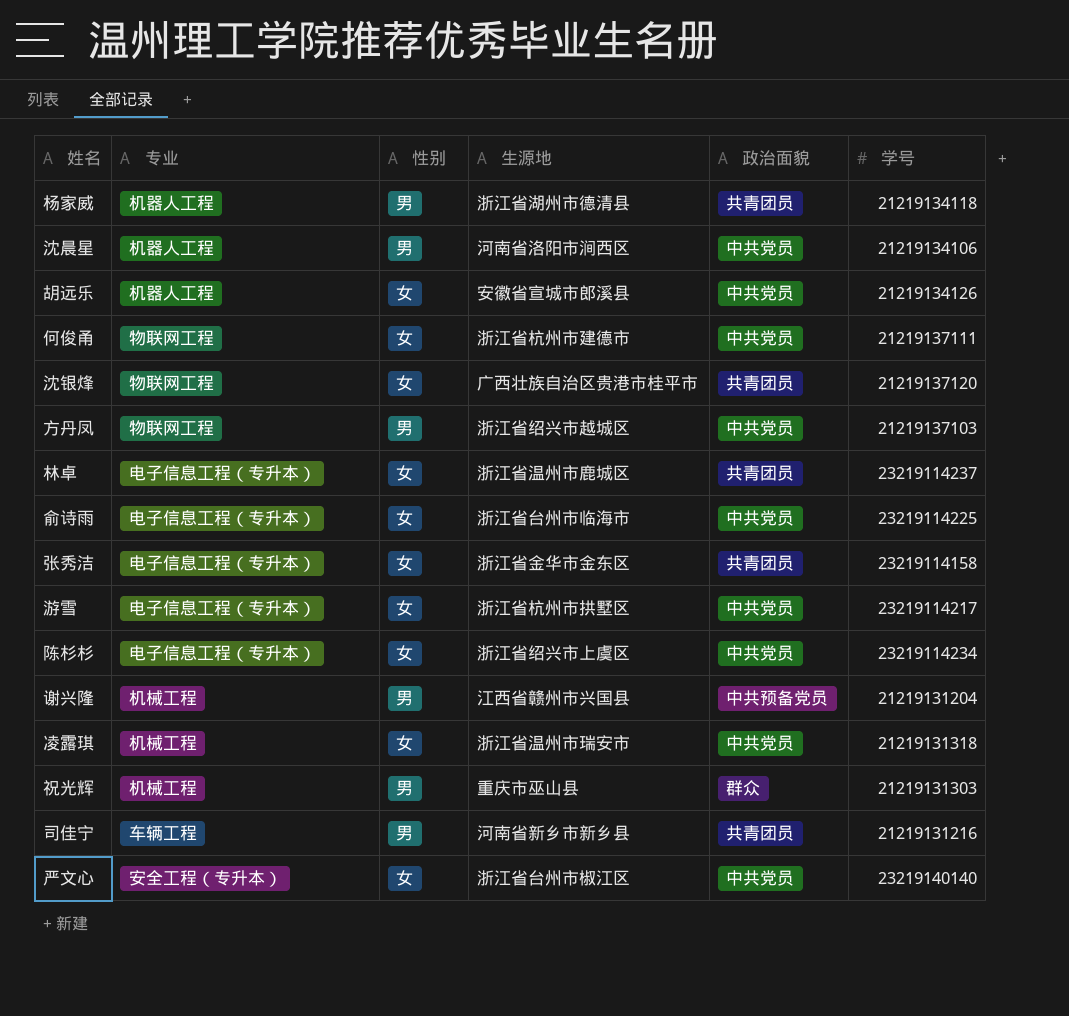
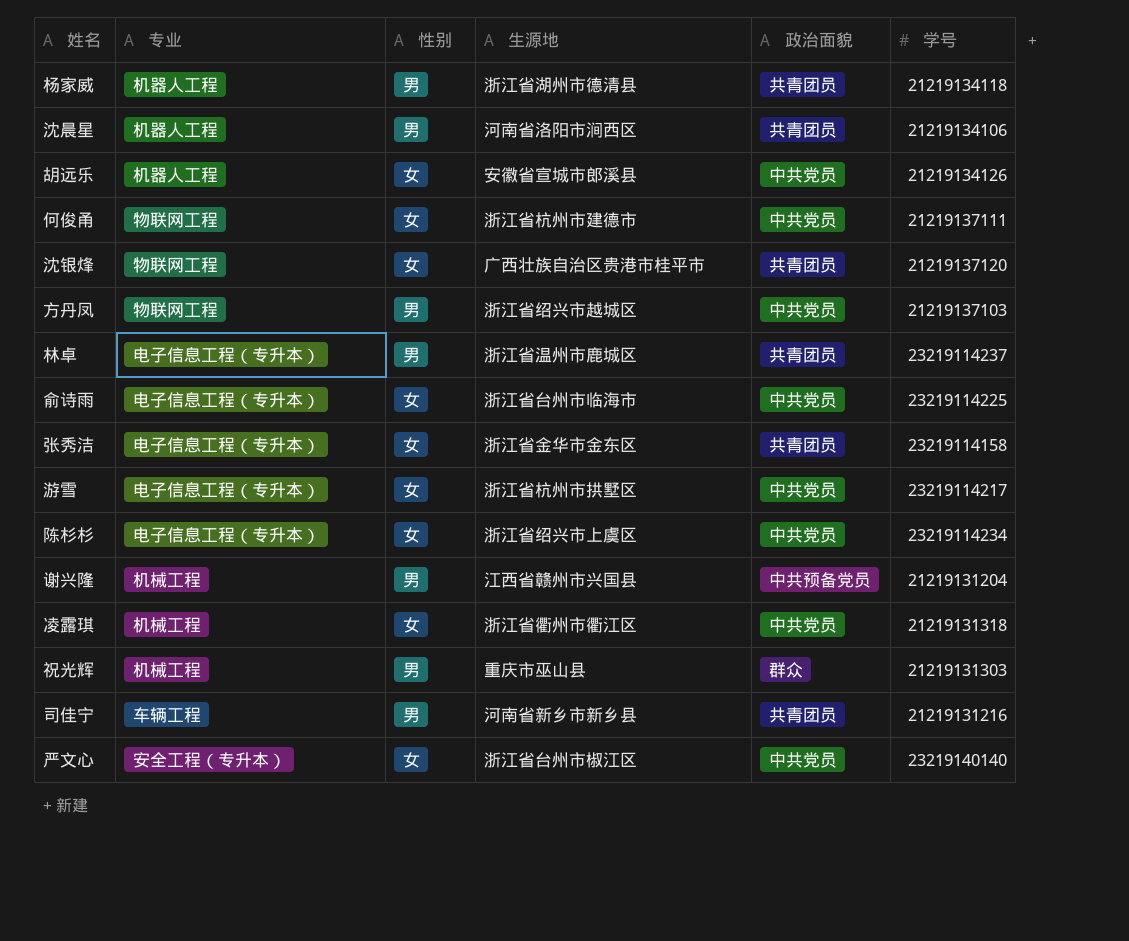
沈晨星 | 政治面貌: 中共党员 -> 共青团员
林卓 | 性别: 女 -> 男
凌露琪 | 生源地: 浙江省温州市瑞安市 -> 浙江省衢州市衢江区

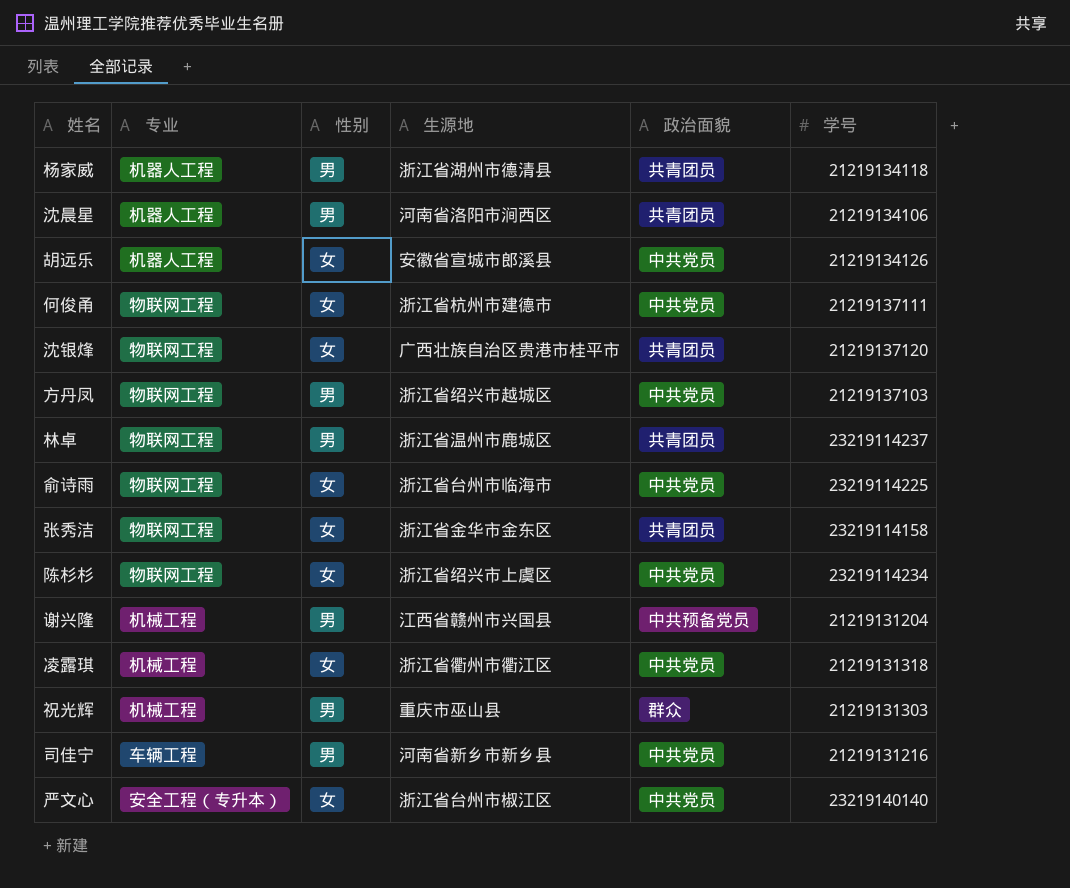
row 游雪: 电子信息工程（专升本） | 女 | 浙江省杭州市拱墅区 | 中共党员 | 23219114217 -> none
林卓 | 专业: 电子信息工程（专升本） -> 物联网工程
俞诗雨 | 专业: 电子信息工程（专升本） -> 物联网工程
张秀洁 | 专业: 电子信息工程（专升本） -> 物联网工程
陈杉杉 | 专业: 电子信息工程（专升本） -> 物联网工程
司佳宁 | 政治面貌: 共青团员 -> 中共党员

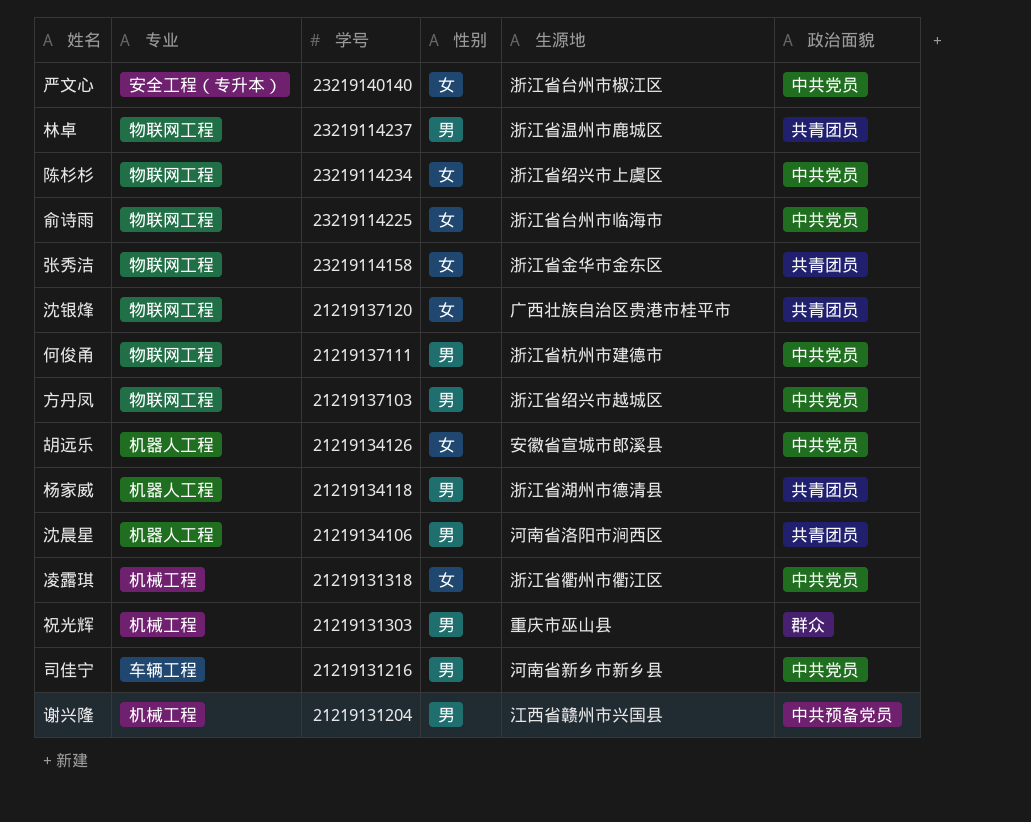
row order: none -> 学号 descending
column 学号 | position: 6 -> 3
何俊甬 | 性别: 女 -> 男

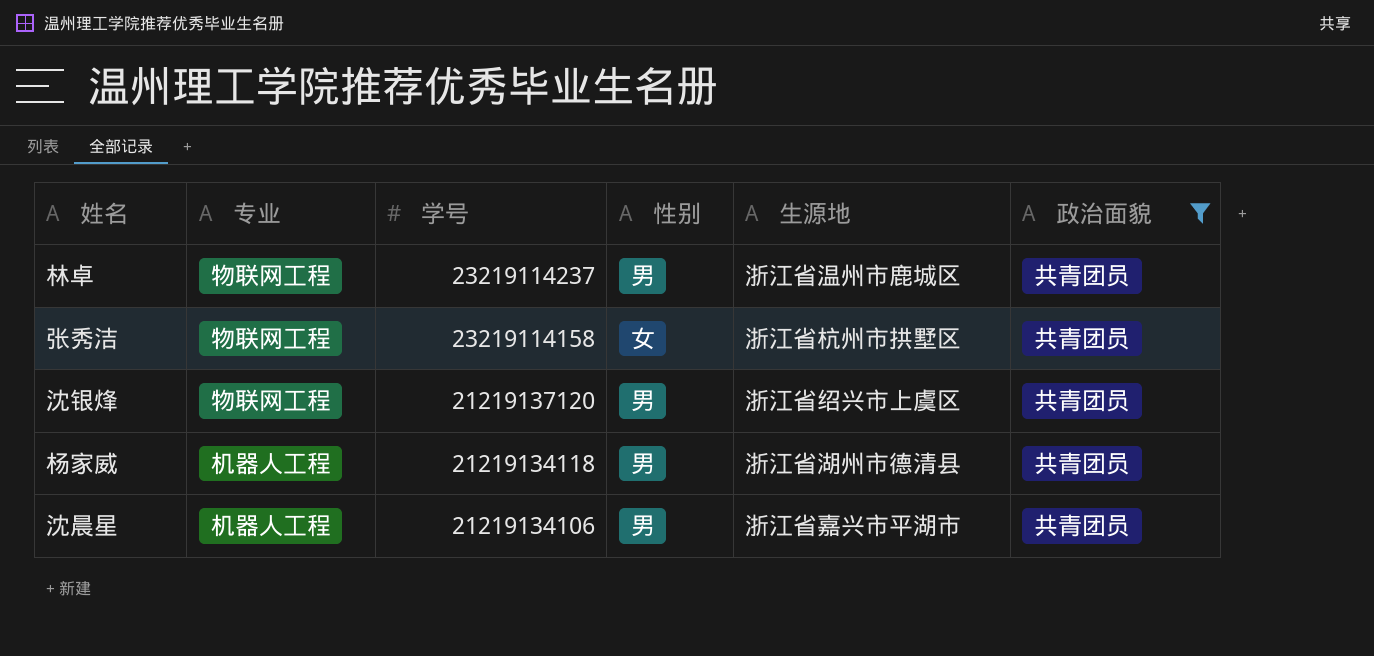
filter: none -> 政治面貌 = 共青团员
张秀洁 | 生源地: 浙江省金华市金东区 -> 浙江省杭州市拱墅区
沈银烽 | 性别: 女 -> 男
沈银烽 | 生源地: 广西壮族自治区贵港市桂平市 -> 浙江省绍兴市上虞区
沈晨星 | 生源地: 河南省洛阳市涧西区 -> 浙江省嘉兴市平湖市

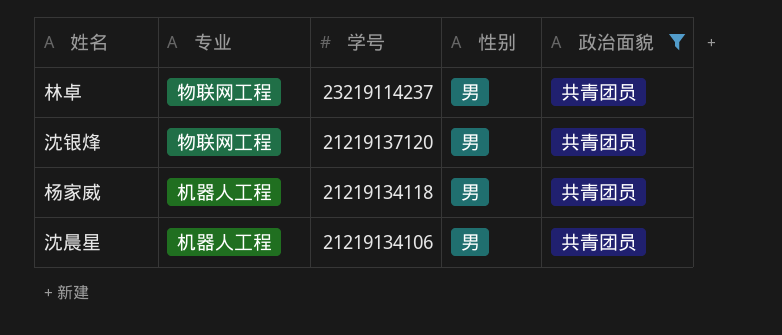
column 生源地 | position: 5 -> none
row 张秀洁: 物联网工程 | 23219114158 | 女 | 浙江省杭州市拱墅区 | 共青团员 -> none

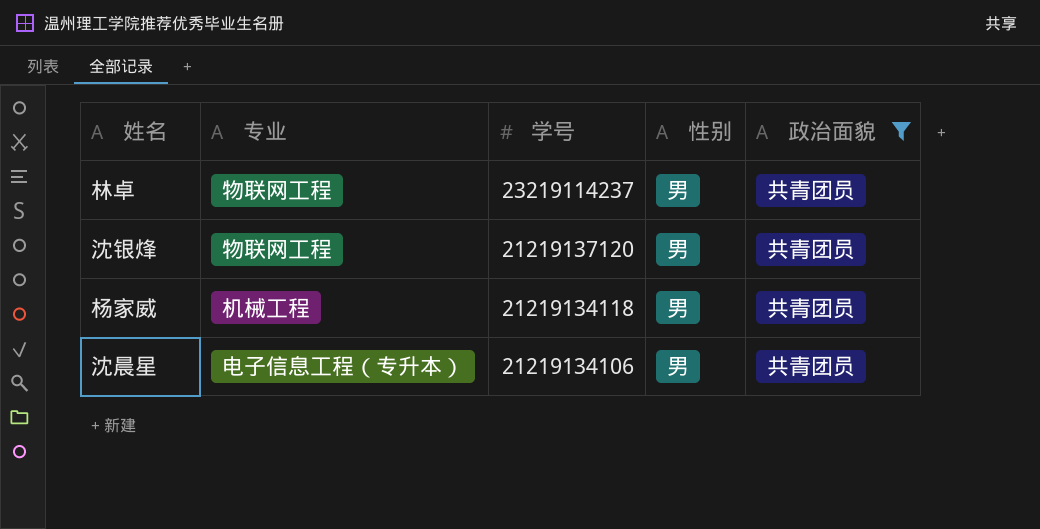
杨家威 | 专业: 机器人工程 -> 机械工程
沈晨星 | 专业: 机器人工程 -> 电子信息工程（专升本）

